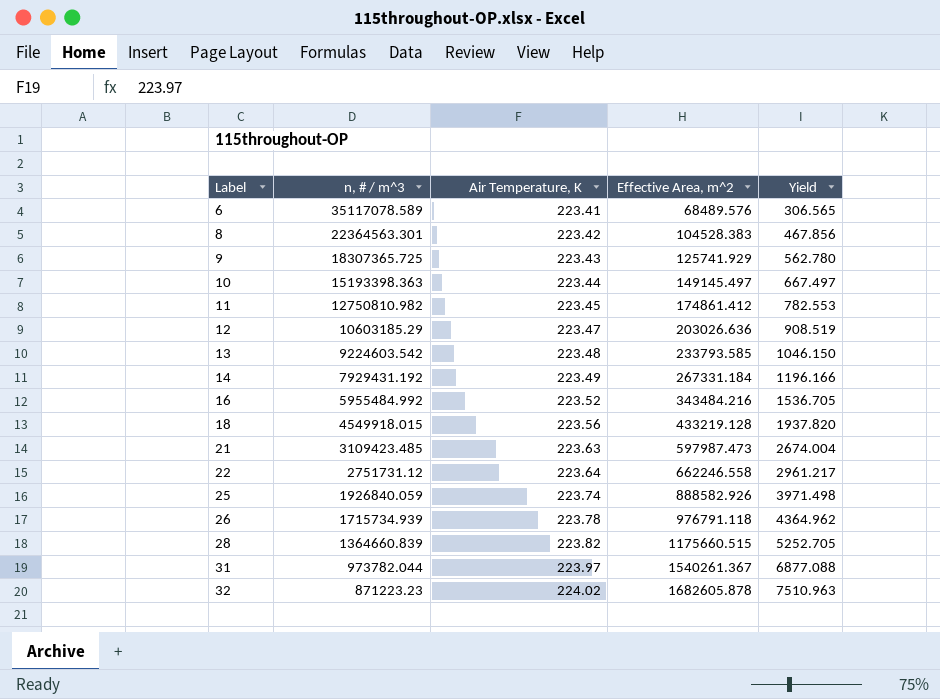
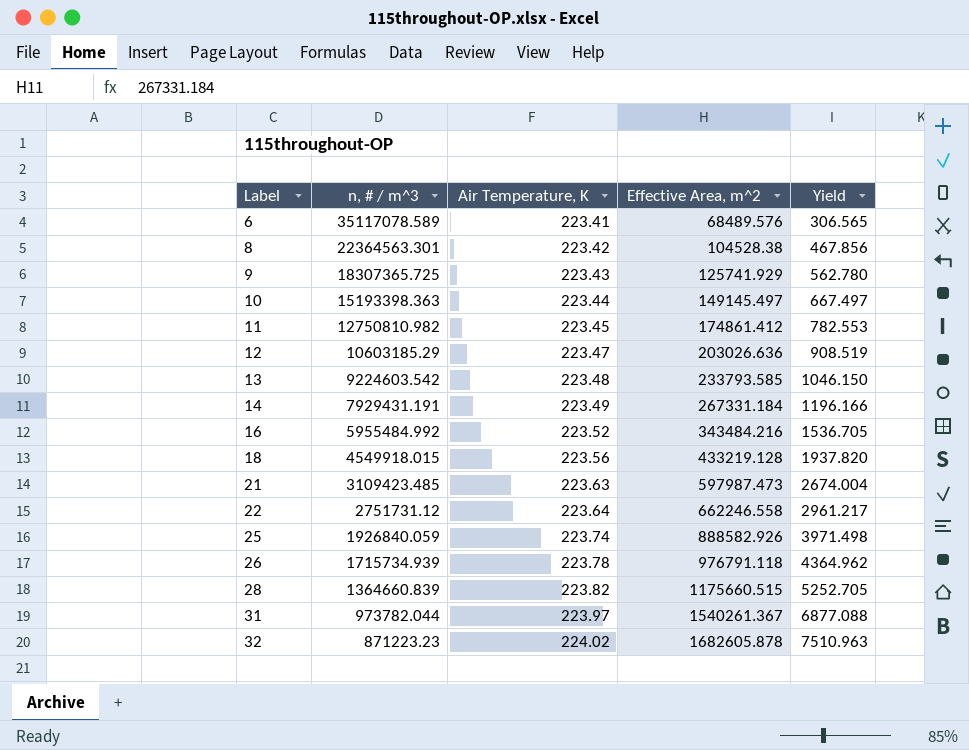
8 | Effective Area, m^2: 104528.383 -> 104528.38
14 | n, # / m^3: 7929431.192 -> 7929431.191

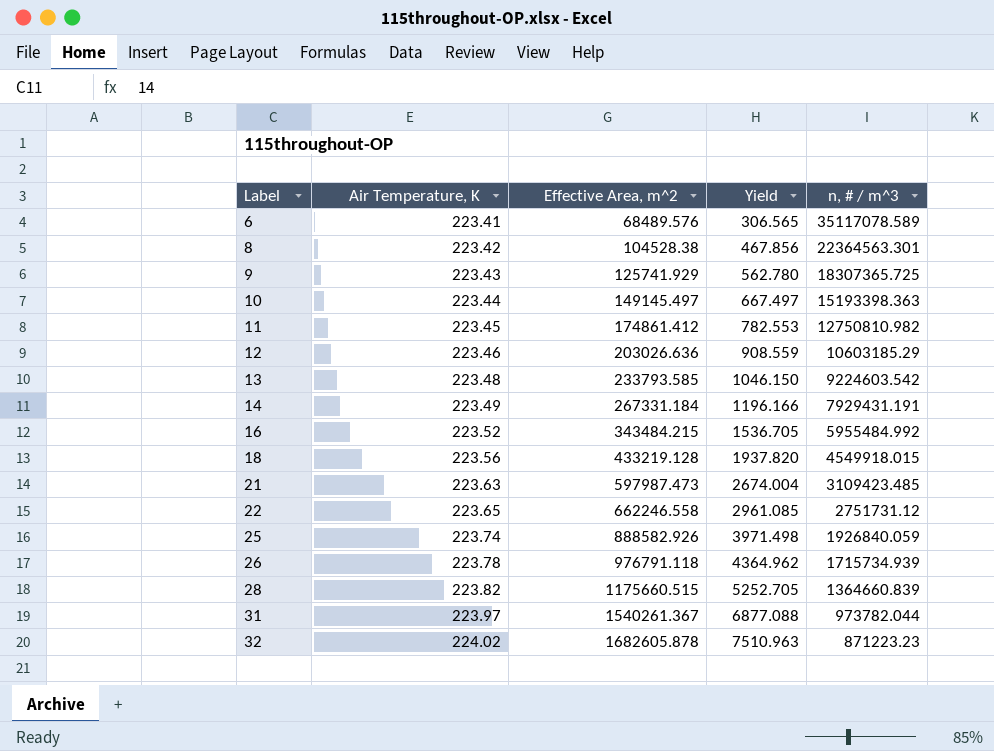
column n, # / m^3 | position: 2 -> 5
12 | Air Temperature, K: 223.47 -> 223.46
12 | Yield: 908.519 -> 908.559
16 | Effective Area, m^2: 343484.216 -> 343484.215
22 | Air Temperature, K: 223.64 -> 223.65
22 | Yield: 2961.217 -> 2961.085

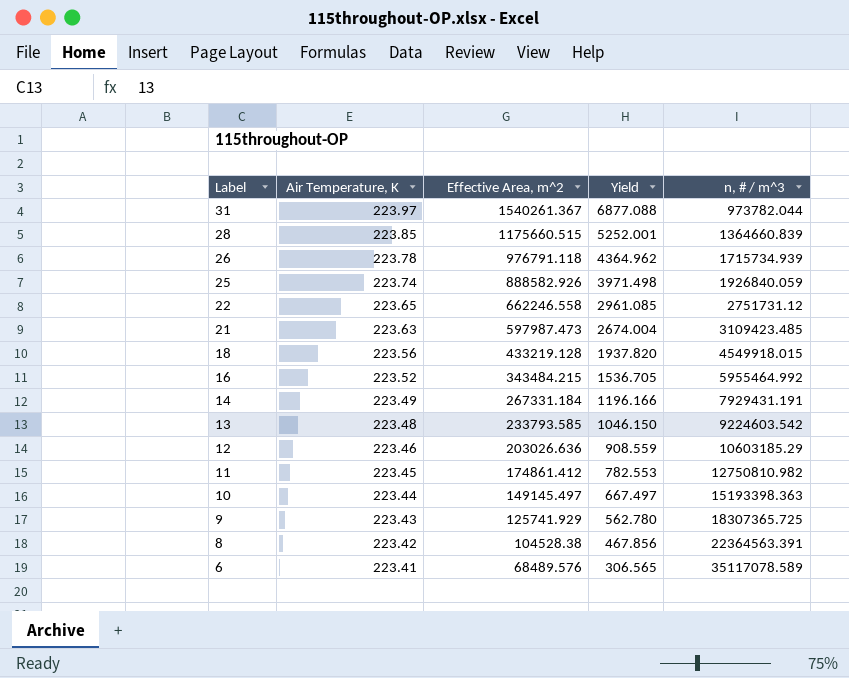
row order: Label ascending -> Label descending
row 32: 224.02 | 1682605.878 | 7510.963 | 871223.23 -> none
28 | Air Temperature, K: 223.82 -> 223.85
28 | Yield: 5252.705 -> 5252.001
16 | n, # / m^3: 5955484.992 -> 5955464.992
8 | n, # / m^3: 22364563.301 -> 22364563.391

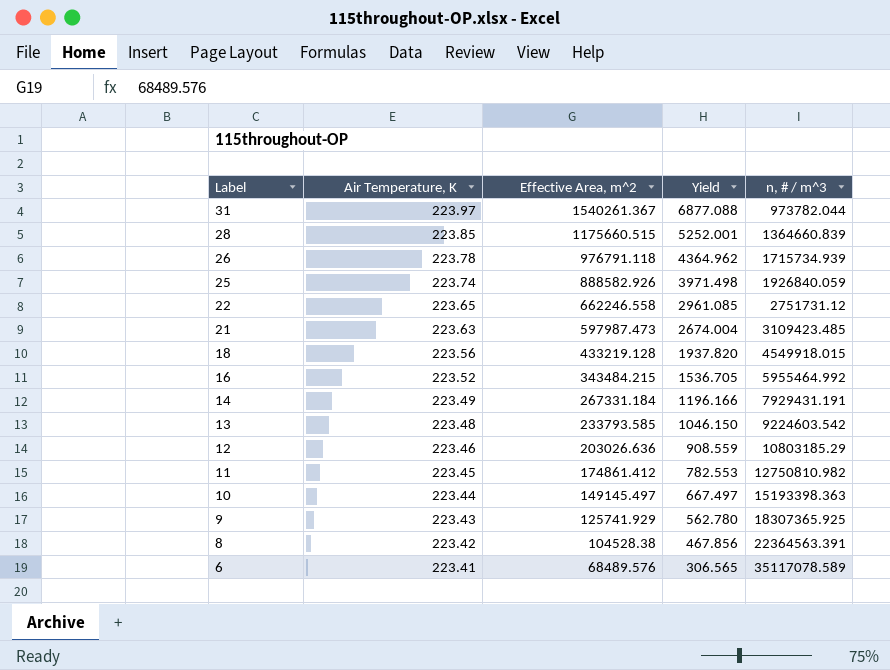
12 | n, # / m^3: 10603185.29 -> 10803185.29
9 | n, # / m^3: 18307365.725 -> 18307365.925

